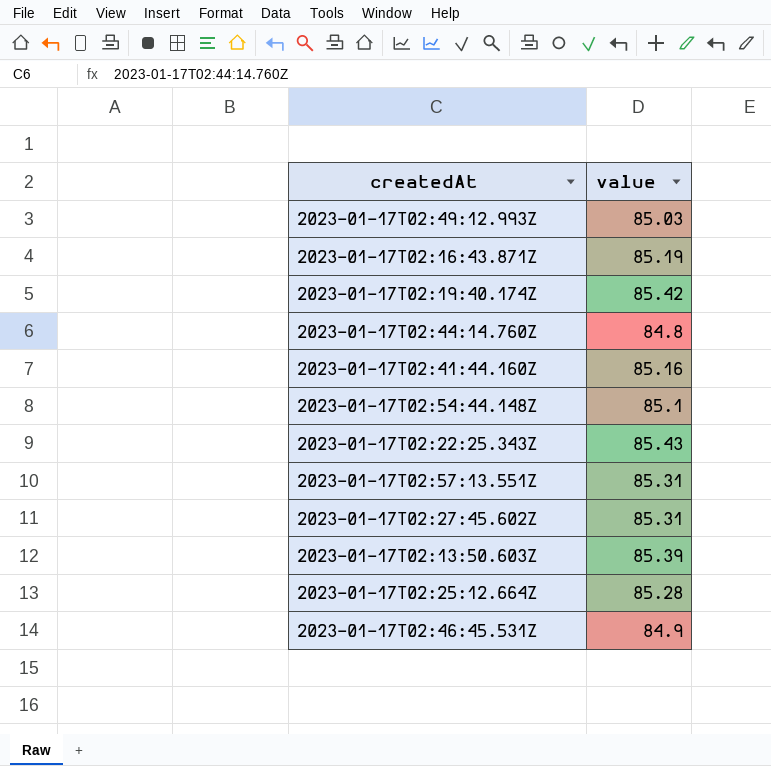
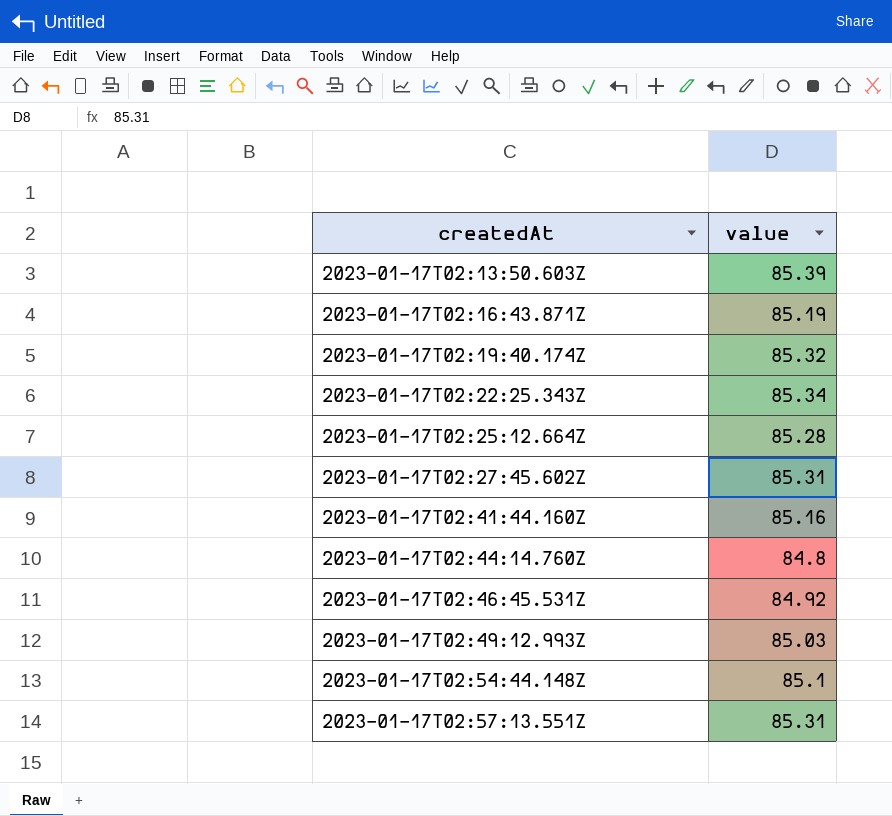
row order: none -> createdAt ascending
2023-01-17T02:19:40.174Z | value: 85.42 -> 85.32
2023-01-17T02:22:25.343Z | value: 85.43 -> 85.34
2023-01-17T02:46:45.531Z | value: 84.9 -> 84.92

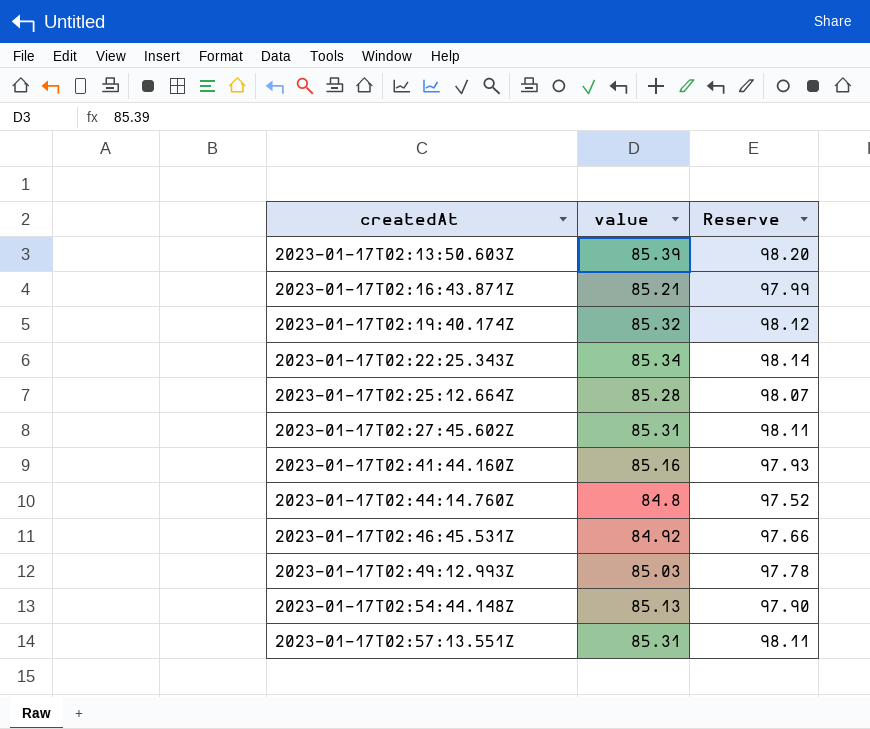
column Reserve | formula: none -> [value] * 1.15
2023-01-17T02:16:43.871Z | value: 85.19 -> 85.21
2023-01-17T02:54:44.148Z | value: 85.1 -> 85.13

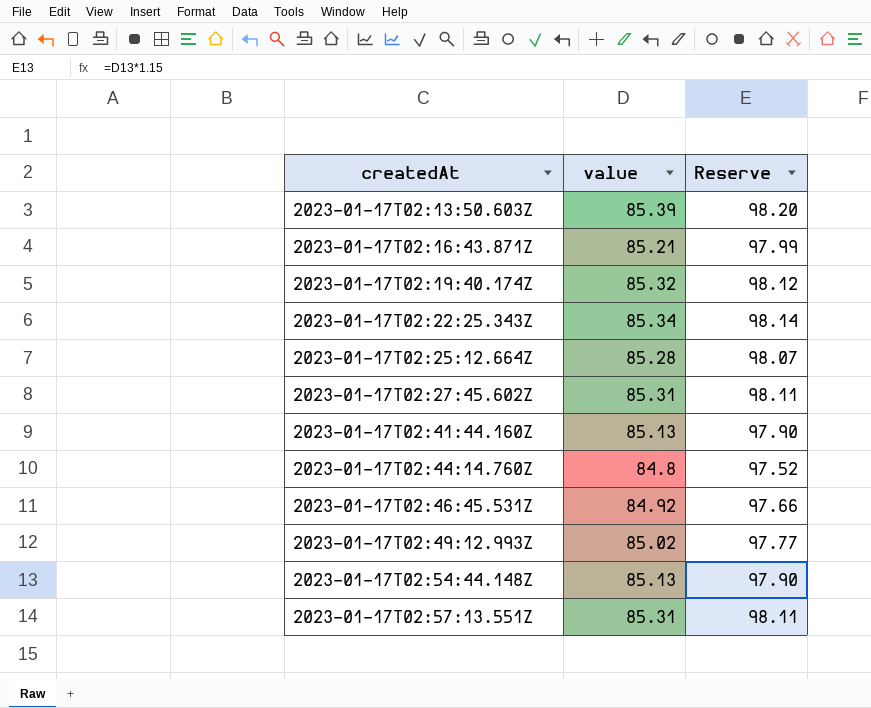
2023-01-17T02:41:44.160Z | value: 85.16 -> 85.13
2023-01-17T02:41:44.160Z | Reserve: 97.93 -> 97.90
2023-01-17T02:49:12.993Z | value: 85.03 -> 85.02
2023-01-17T02:49:12.993Z | Reserve: 97.78 -> 97.77

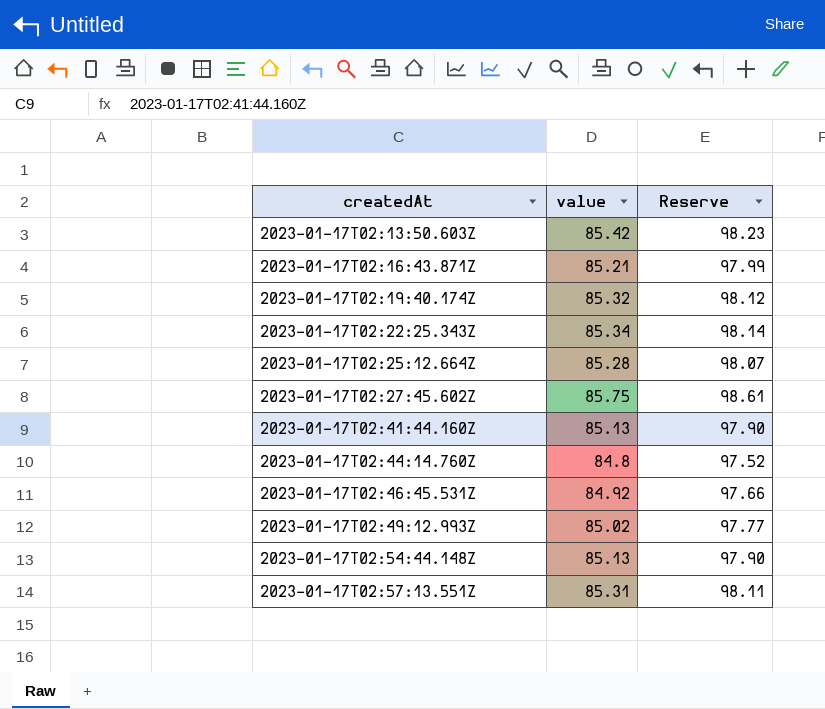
2023-01-17T02:13:50.603Z | value: 85.39 -> 85.42
2023-01-17T02:13:50.603Z | Reserve: 98.20 -> 98.23
2023-01-17T02:27:45.602Z | value: 85.31 -> 85.75
2023-01-17T02:27:45.602Z | Reserve: 98.11 -> 98.61

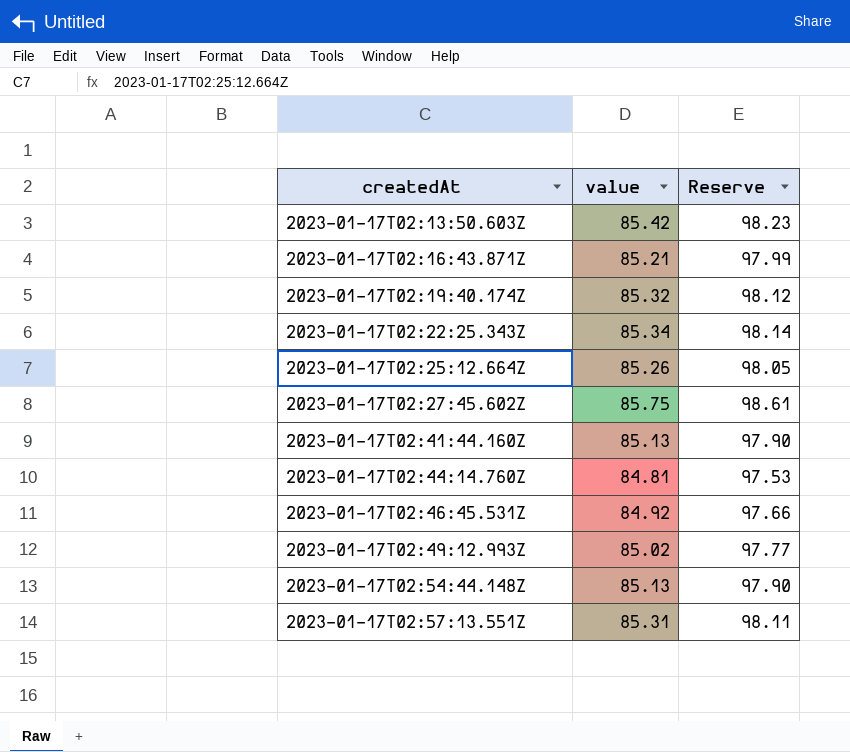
2023-01-17T02:25:12.664Z | value: 85.28 -> 85.26
2023-01-17T02:25:12.664Z | Reserve: 98.07 -> 98.05
2023-01-17T02:44:14.760Z | value: 84.8 -> 84.81
2023-01-17T02:44:14.760Z | Reserve: 97.52 -> 97.53

